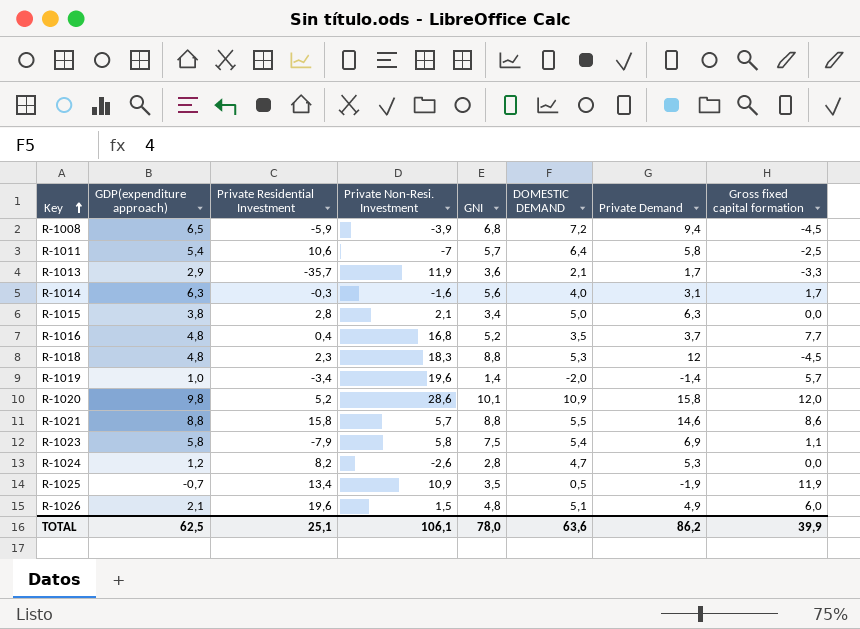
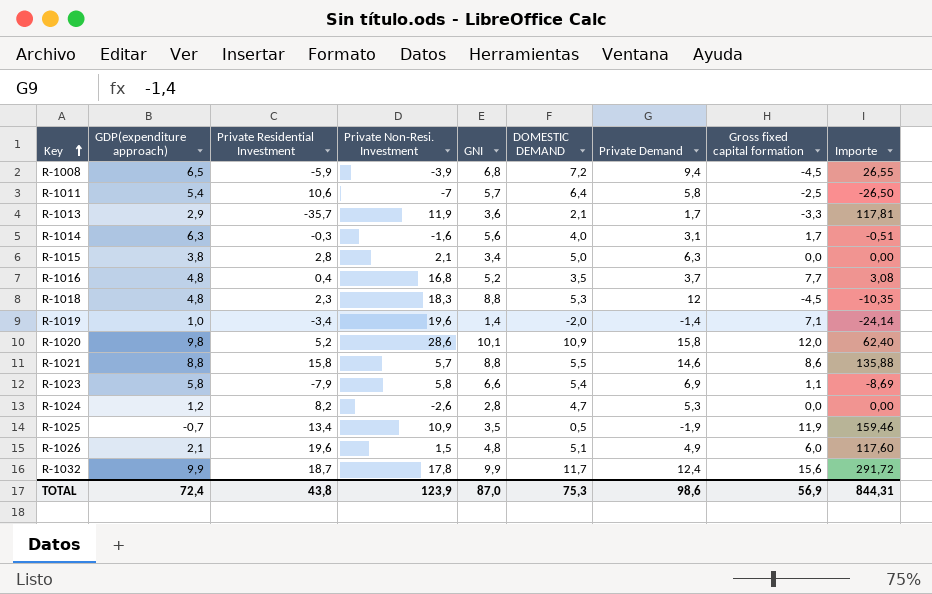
column Importe | formula: none -> [Private Residential Investment] * [Gross fixed capital formation]
R-1019 | Gross fixed capital formation: 5,7 -> 7,1
R-1023 | GNI: 7,5 -> 6,6
row R-1032: none -> 9,9 | 18,7 | 17,8 | 9,9 | 11,7 | 12,4 | 15,6 | 291,72
TOTAL | GDP(expenditure approach): 62,5 -> 72,4
TOTAL | Private Residential Investment: 25,1 -> 43,8
TOTAL | Private Non-Resi. Investment: 106,1 -> 123,9
TOTAL | GNI: 78,0 -> 87,0
TOTAL | DOMESTIC DEMAND: 63,6 -> 75,3
TOTAL | Private Demand: 86,2 -> 98,6
TOTAL | Gross fixed capital formation: 39,9 -> 56,9

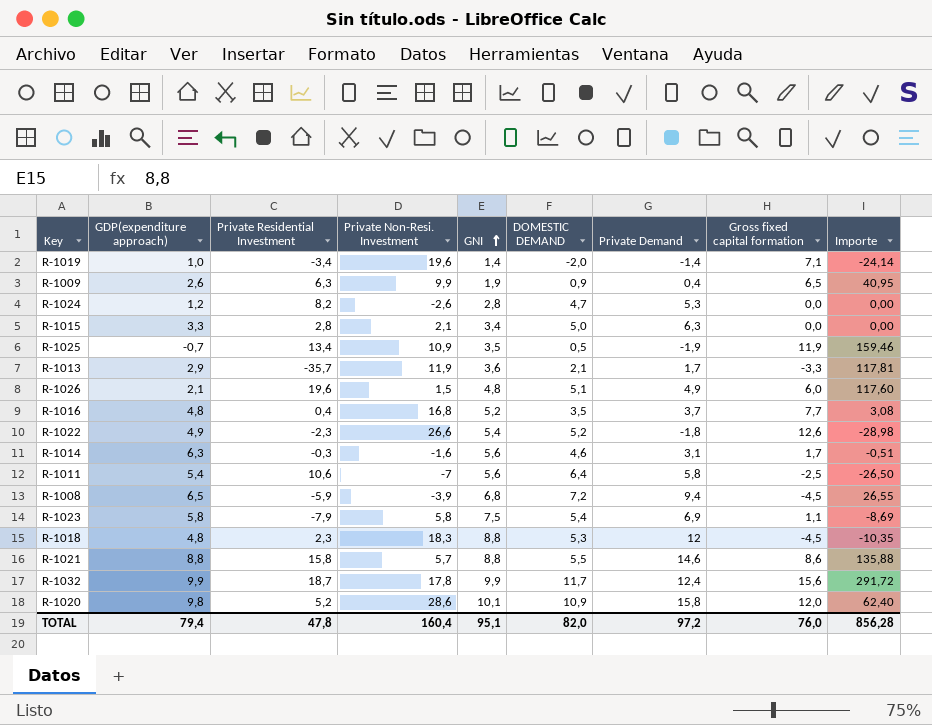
row order: Key ascending -> GNI ascending
row R-1009: none -> 2,6 | 6,3 | 9,9 | 1,9 | 0,9 | 0,4 | 6,5 | 40,95
R-1015 | GDP(expenditure approach): 3,8 -> 3,3
row R-1022: none -> 4,9 | -2,3 | 26,6 | 5,4 | 5,2 | -1,8 | 12,6 | -28,98
R-1014 | DOMESTIC DEMAND: 4,0 -> 4,6
R-1011 | GNI: 5,7 -> 5,6
R-1023 | GNI: 6,6 -> 7,5
TOTAL | GDP(expenditure approach): 72,4 -> 79,4
TOTAL | Private Residential Investment: 43,8 -> 47,8
TOTAL | Private Non-Resi. Investment: 123,9 -> 160,4
TOTAL | GNI: 87,0 -> 95,1
TOTAL | DOMESTIC DEMAND: 75,3 -> 82,0
TOTAL | Private Demand: 98,6 -> 97,2
TOTAL | Gross fixed capital formation: 56,9 -> 76,0
TOTAL | Importe: 844,31 -> 856,28

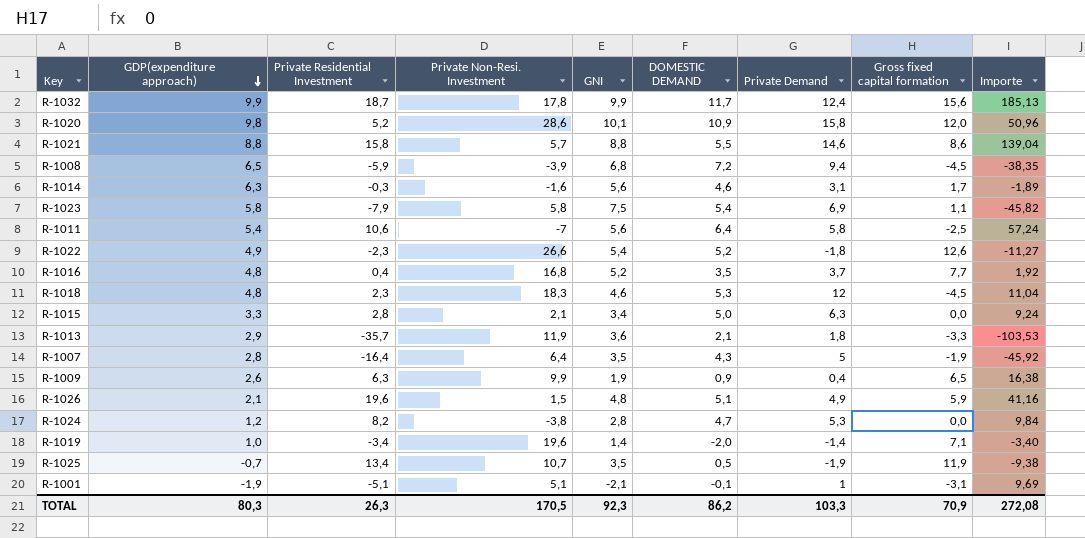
row order: GNI ascending -> GDP(expenditure approach) descending
column Importe | formula: [Private Residential Investment] * [Gross fixed capital formation] -> [GDP(expenditure approach)] * [Private Residential Investment]
R-1018 | GNI: 8,8 -> 4,6
R-1013 | Private Demand: 1,7 -> 1,8
row R-1007: none -> 2,8 | -16,4 | 6,4 | 3,5 | 4,3 | 5 | -1,9 | -45,92
R-1026 | Gross fixed capital formation: 6,0 -> 5,9
R-1024 | Private Non-Resi. Investment: -2,6 -> -3,8
R-1025 | Private Non-Resi. Investment: 10,9 -> 10,7
row R-1001: none -> -1,9 | -5,1 | 5,1 | -2,1 | -0,1 | 1 | -3,1 | 9,69
TOTAL | GDP(expenditure approach): 79,4 -> 80,3
TOTAL | Private Residential Investment: 47,8 -> 26,3
TOTAL | Private Non-Resi. Investment: 160,4 -> 170,5
TOTAL | GNI: 95,1 -> 92,3
TOTAL | DOMESTIC DEMAND: 82,0 -> 86,2
TOTAL | Private Demand: 97,2 -> 103,3
TOTAL | Gross fixed capital formation: 76,0 -> 70,9
TOTAL | Importe: 856,28 -> 272,08

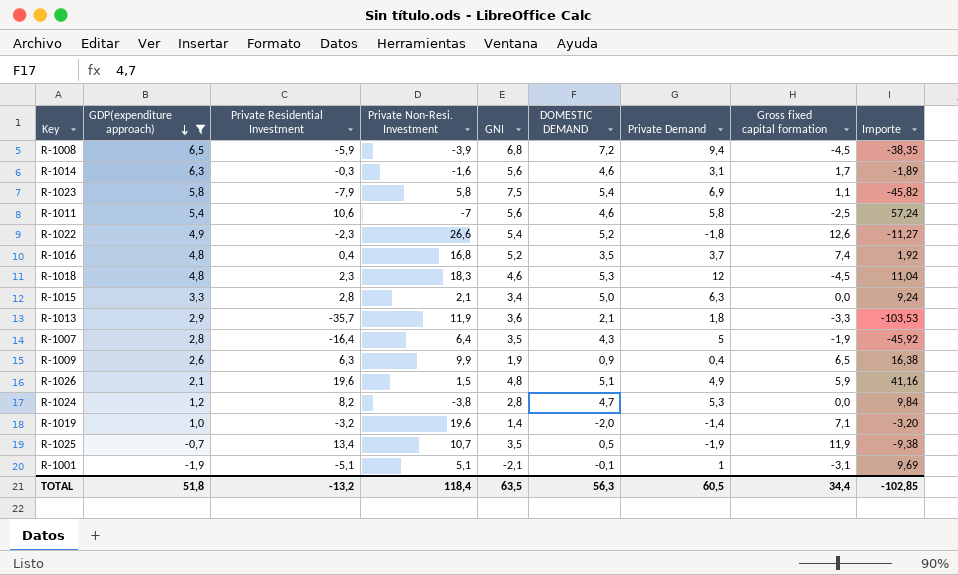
filter: none -> GDP(expenditure approach) <= 6,5
R-1011 | DOMESTIC DEMAND: 6,4 -> 4,6
R-1016 | Gross fixed capital formation: 7,7 -> 7,4
R-1019 | Private Residential Investment: -3,4 -> -3,2
R-1019 | Importe: -3,40 -> -3,20
TOTAL | GDP(expenditure approach): 80,3 -> 51,8
TOTAL | Private Residential Investment: 26,3 -> -13,2
TOTAL | Private Non-Resi. Investment: 170,5 -> 118,4
TOTAL | GNI: 92,3 -> 63,5
TOTAL | DOMESTIC DEMAND: 86,2 -> 56,3
TOTAL | Private Demand: 103,3 -> 60,5
TOTAL | Gross fixed capital formation: 70,9 -> 34,4
TOTAL | Importe: 272,08 -> -102,85

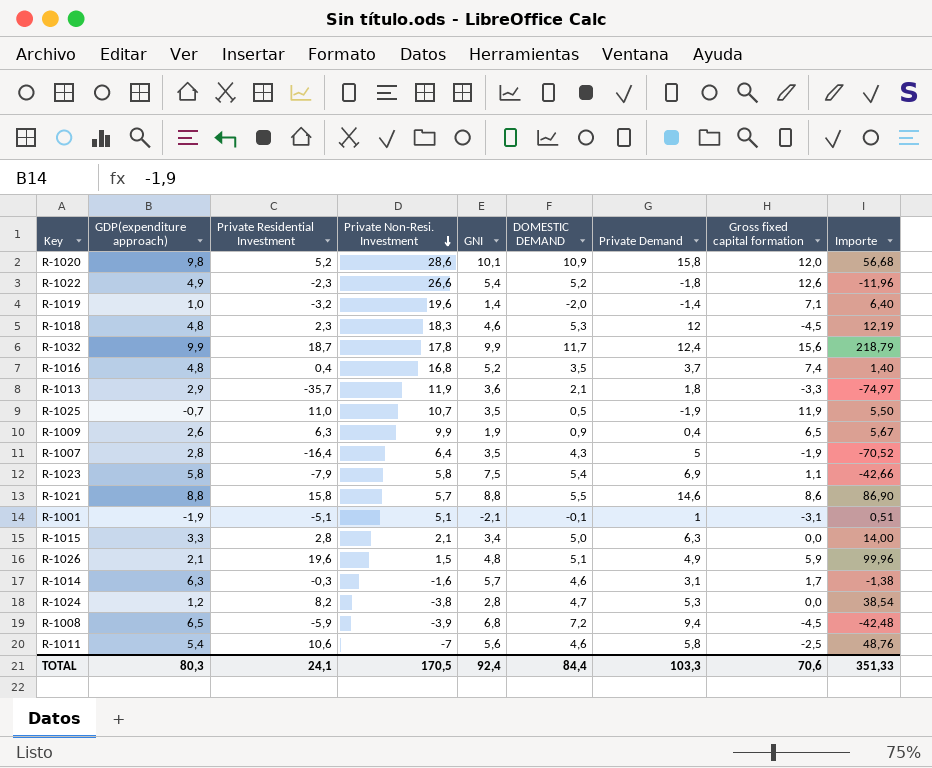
filter: GDP(expenditure approach) <= 6,5 -> none
row order: GDP(expenditure approach) descending -> Private Non-Resi. Investment descending
column Importe | formula: [GDP(expenditure approach)] * [Private Residential Investment] -> [Private Residential Investment] * [DOMESTIC DEMAND]
R-1025 | Private Residential Investment: 13,4 -> 11,0
R-1014 | GNI: 5,6 -> 5,7
TOTAL | GDP(expenditure approach): 51,8 -> 80,3
TOTAL | Private Residential Investment: -13,2 -> 24,1
TOTAL | Private Non-Resi. Investment: 118,4 -> 170,5
TOTAL | GNI: 63,5 -> 92,4
TOTAL | DOMESTIC DEMAND: 56,3 -> 84,4
TOTAL | Private Demand: 60,5 -> 103,3
TOTAL | Gross fixed capital formation: 34,4 -> 70,6
TOTAL | Importe: -102,85 -> 351,33

